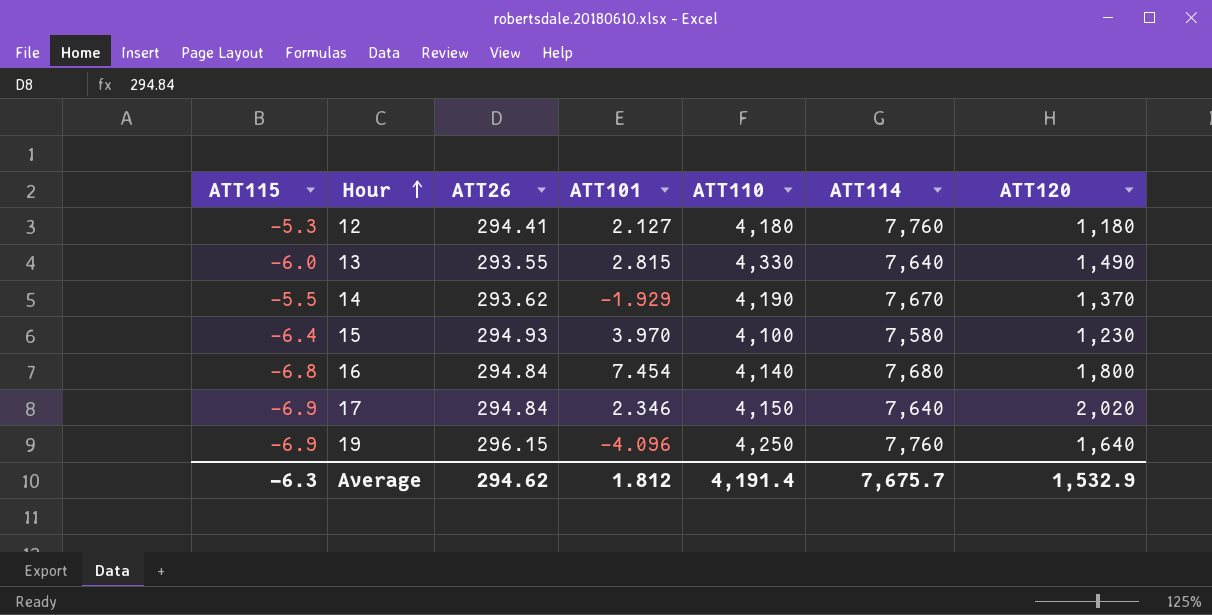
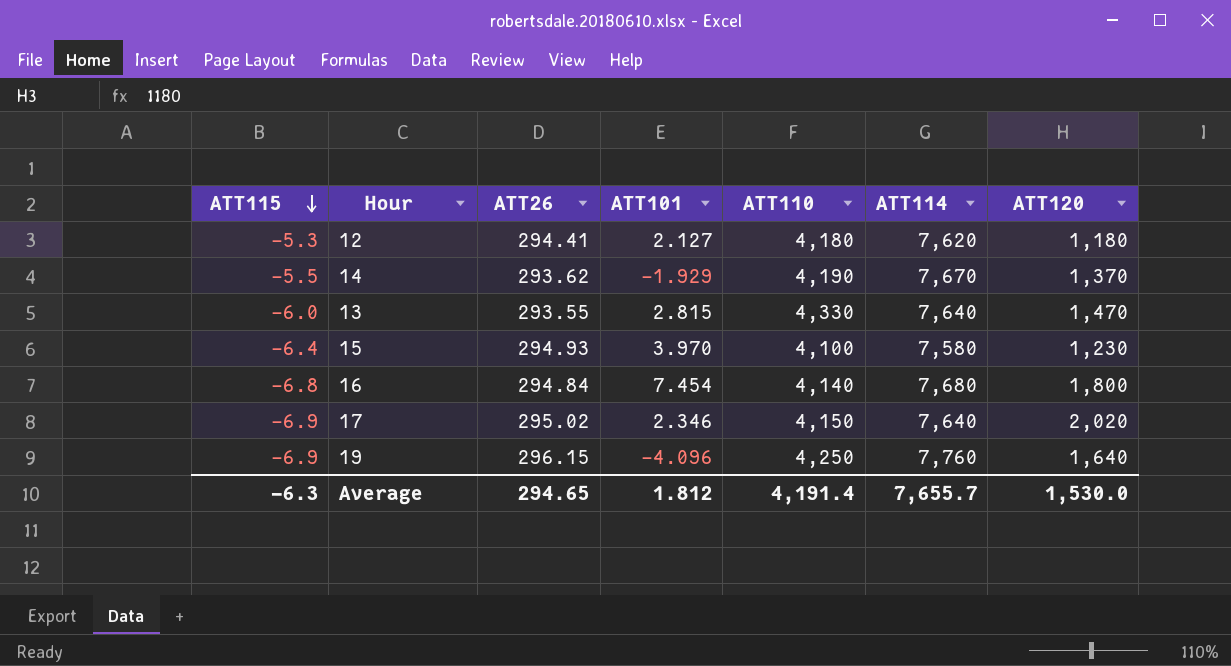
row order: Hour ascending -> ATT115 descending
12 | ATT114: 7,760 -> 7,620
13 | ATT120: 1,490 -> 1,470
17 | ATT26: 294.84 -> 295.02
Average | ATT26: 294.62 -> 294.65
Average | ATT114: 7,675.7 -> 7,655.7
Average | ATT120: 1,532.9 -> 1,530.0

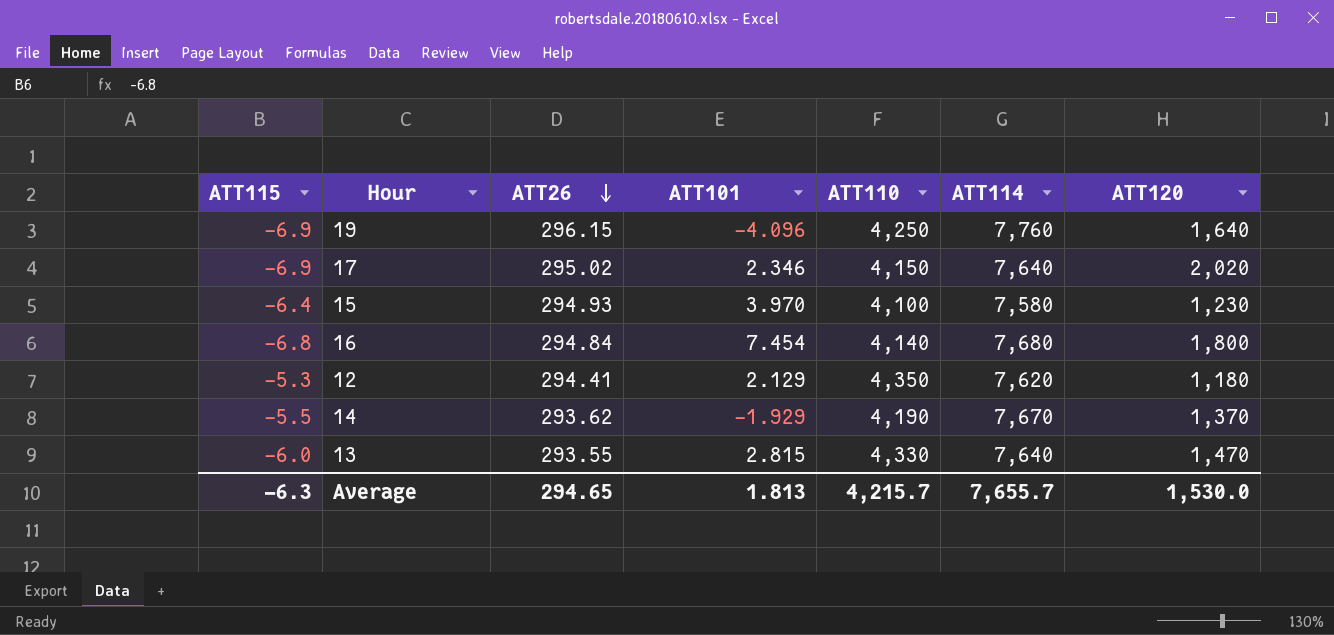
row order: ATT115 descending -> ATT26 descending
12 | ATT101: 2.127 -> 2.129
12 | ATT110: 4,180 -> 4,350
Average | ATT101: 1.812 -> 1.813
Average | ATT110: 4,191.4 -> 4,215.7

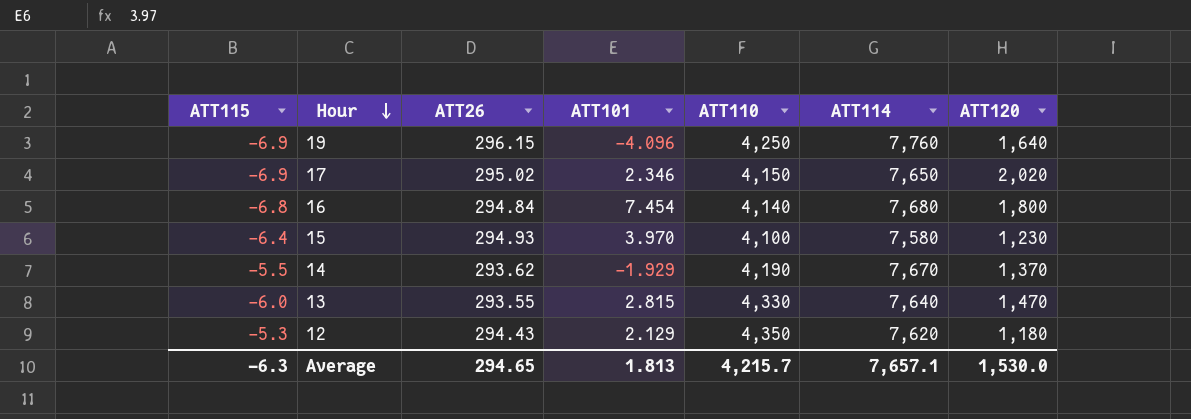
row order: ATT26 descending -> Hour descending
17 | ATT114: 7,640 -> 7,650
12 | ATT26: 294.41 -> 294.43
Average | ATT114: 7,655.7 -> 7,657.1

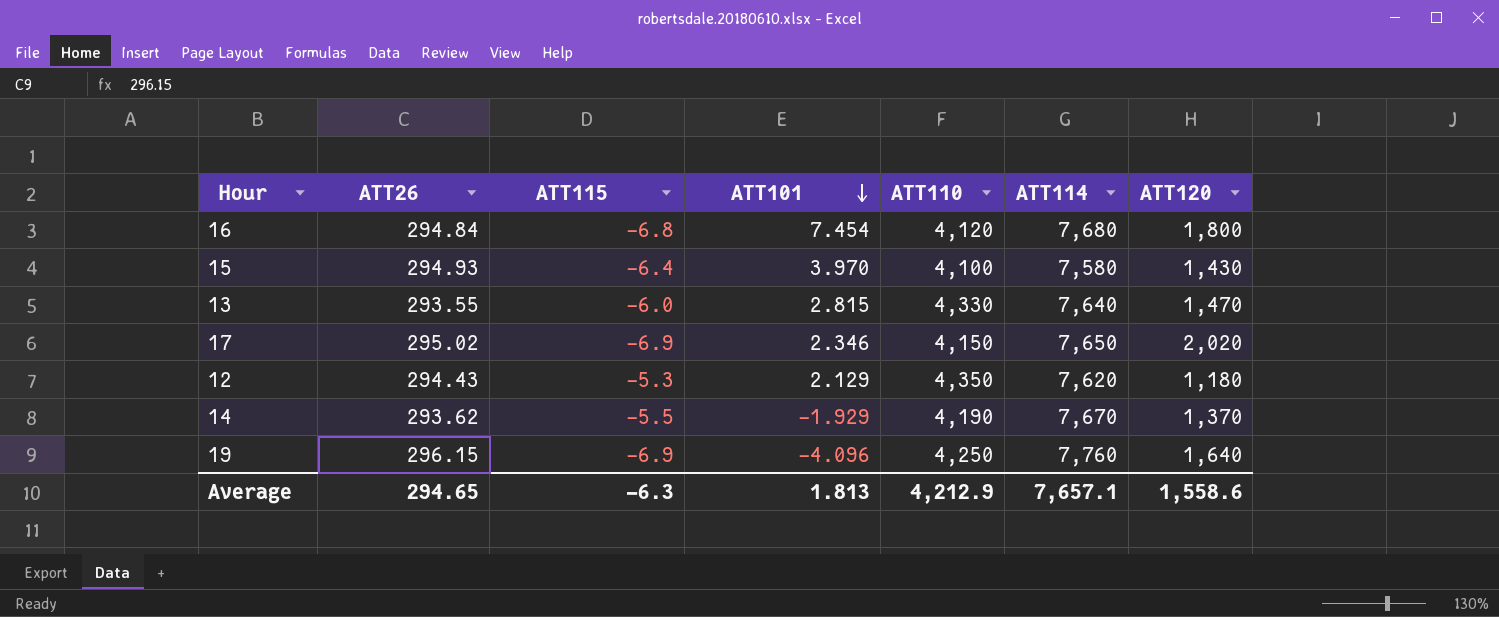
row order: Hour descending -> ATT101 descending
column ATT115 | position: 1 -> 3
16 | ATT110: 4,140 -> 4,120
15 | ATT120: 1,230 -> 1,430
Average | ATT110: 4,215.7 -> 4,212.9
Average | ATT120: 1,530.0 -> 1,558.6

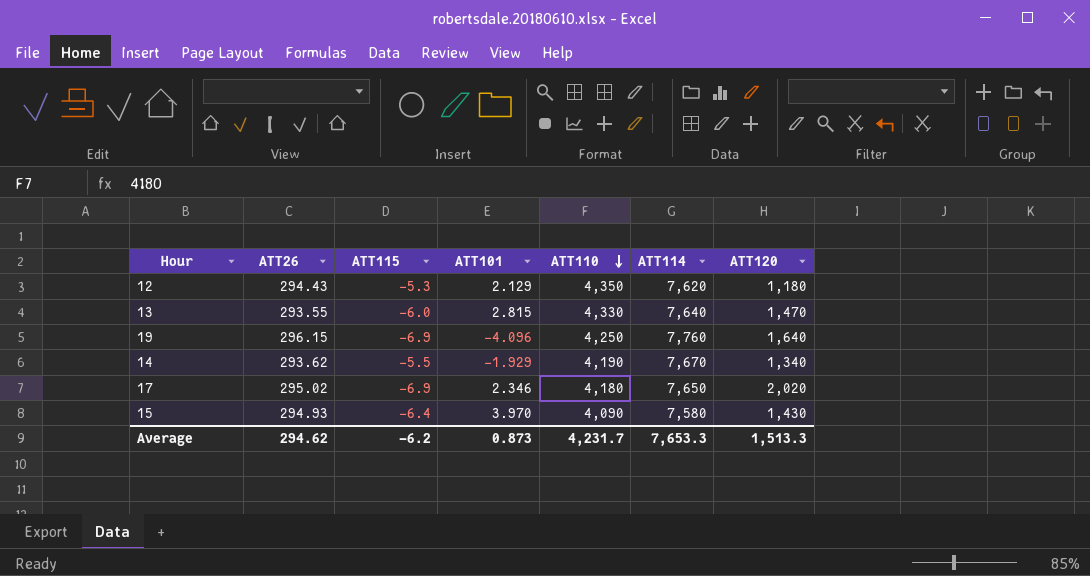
row order: ATT101 descending -> ATT110 descending
row 16: 294.84 | -6.8 | 7.454 | 4,120 | 7,680 | 1,800 -> none
14 | ATT120: 1,370 -> 1,340
17 | ATT110: 4,150 -> 4,180
15 | ATT110: 4,100 -> 4,090
Average | ATT26: 294.65 -> 294.62
Average | ATT115: -6.3 -> -6.2
Average | ATT101: 1.813 -> 0.873
Average | ATT110: 4,212.9 -> 4,231.7
Average | ATT114: 7,657.1 -> 7,653.3
Average | ATT120: 1,558.6 -> 1,513.3

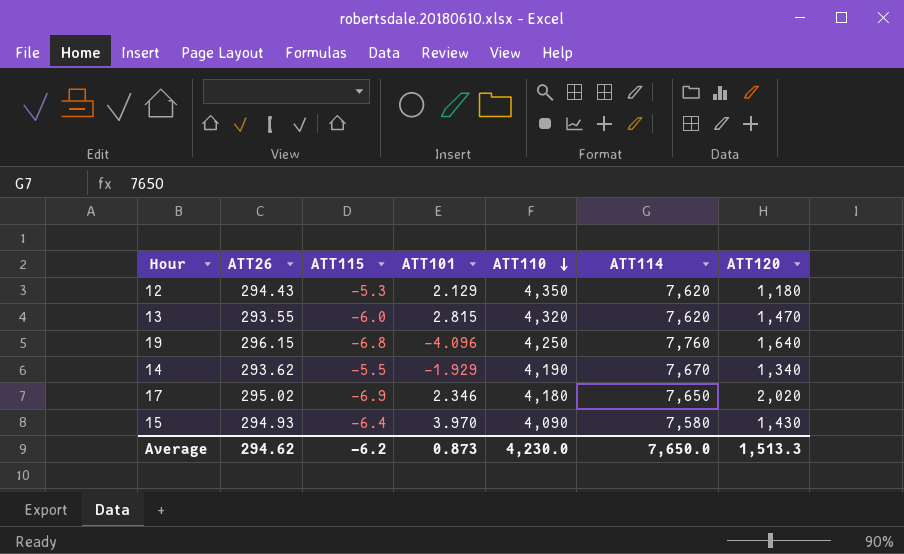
13 | ATT110: 4,330 -> 4,320
13 | ATT114: 7,640 -> 7,620
19 | ATT115: -6.9 -> -6.8
Average | ATT110: 4,231.7 -> 4,230.0
Average | ATT114: 7,653.3 -> 7,650.0

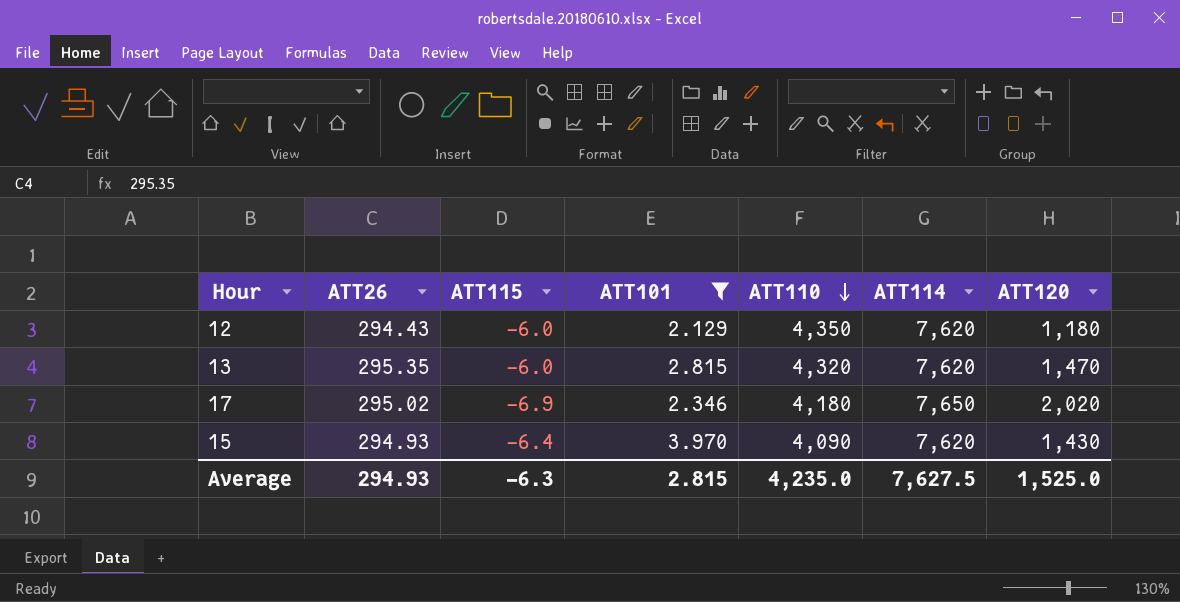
filter: none -> ATT101 >= 2.129
12 | ATT115: -5.3 -> -6.0
13 | ATT26: 293.55 -> 295.35
15 | ATT114: 7,580 -> 7,620
Average | ATT26: 294.62 -> 294.93
Average | ATT115: -6.2 -> -6.3
Average | ATT101: 0.873 -> 2.815
Average | ATT110: 4,230.0 -> 4,235.0
Average | ATT114: 7,650.0 -> 7,627.5
Average | ATT120: 1,513.3 -> 1,525.0

